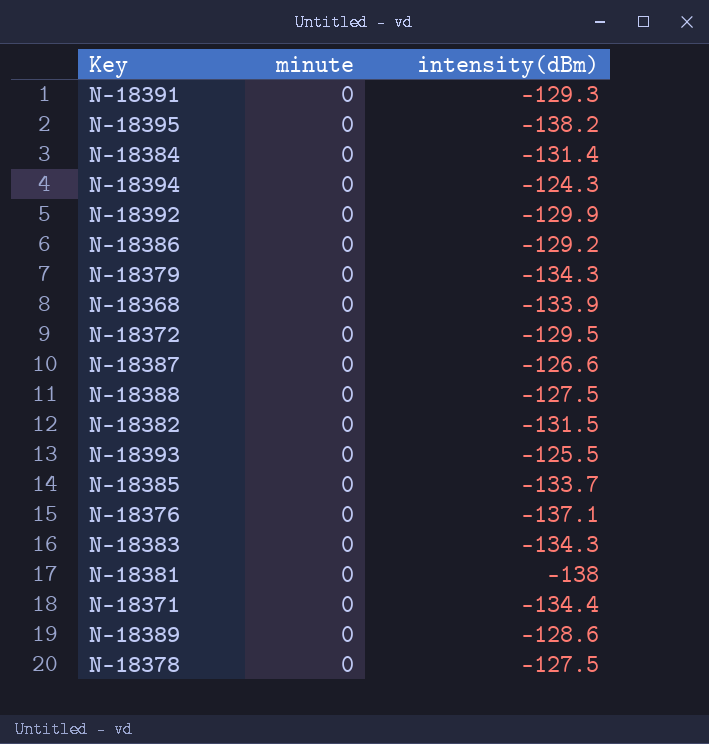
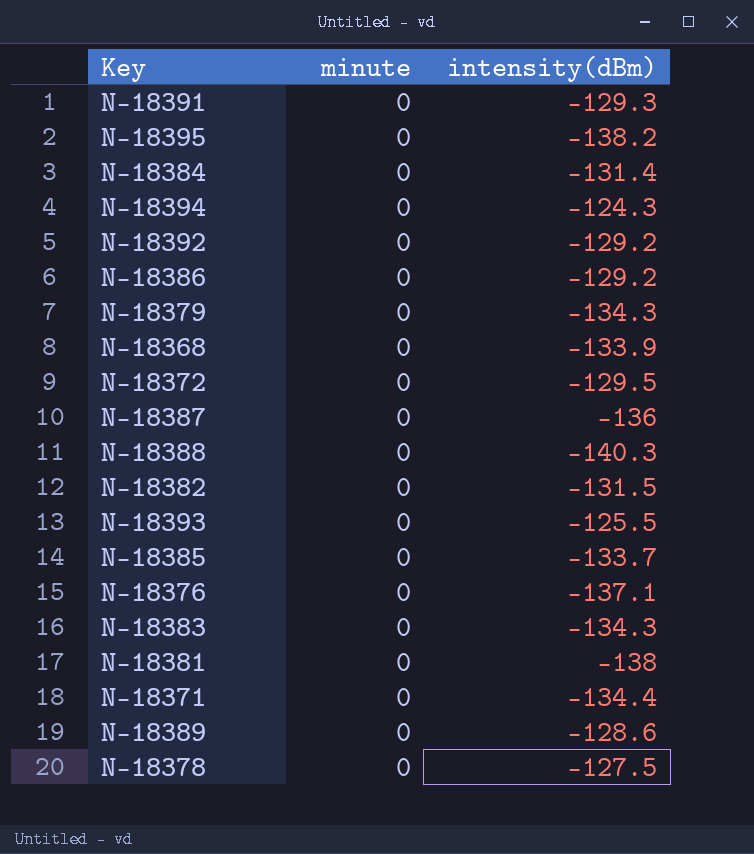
N-18392 | intensity(dBm): -129.9 -> -129.2
N-18387 | intensity(dBm): -126.6 -> -136
N-18388 | intensity(dBm): -127.5 -> -140.3

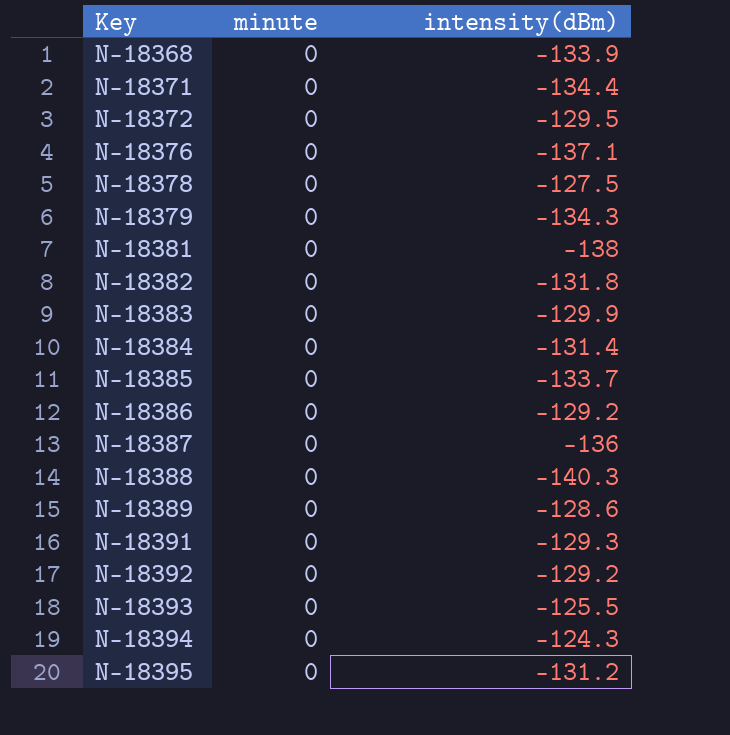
row order: none -> Key ascending
N-18382 | intensity(dBm): -131.5 -> -131.8
N-18383 | intensity(dBm): -134.3 -> -129.9
N-18395 | intensity(dBm): -138.2 -> -131.2

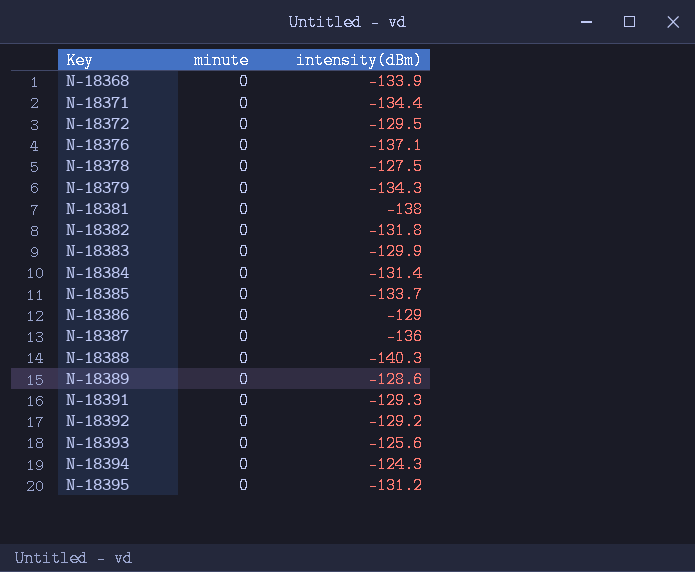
N-18386 | intensity(dBm): -129.2 -> -129
N-18393 | intensity(dBm): -125.5 -> -125.6

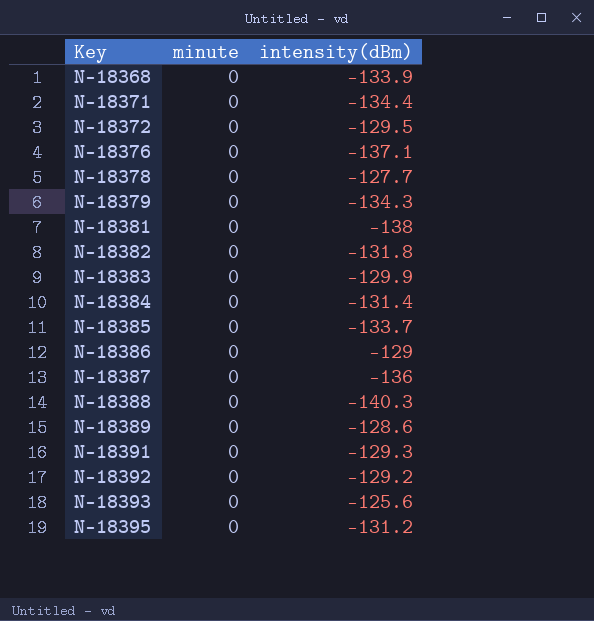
row N-18394: 0 | -124.3 -> none
N-18378 | intensity(dBm): -127.5 -> -127.7

